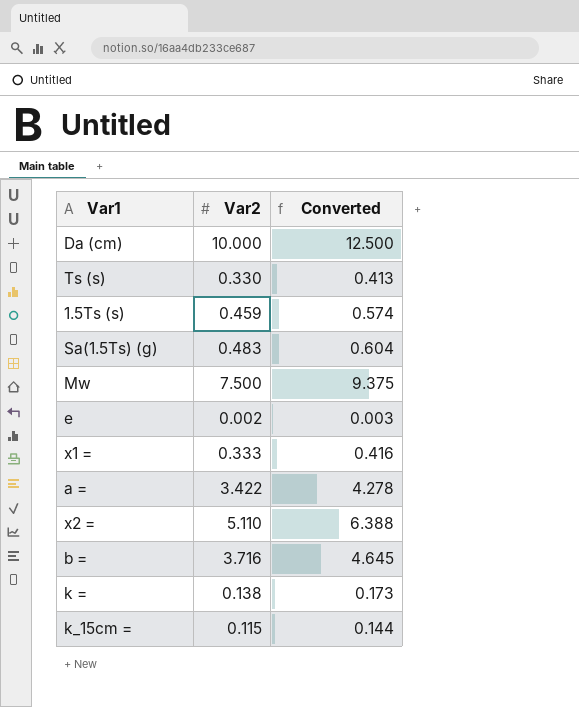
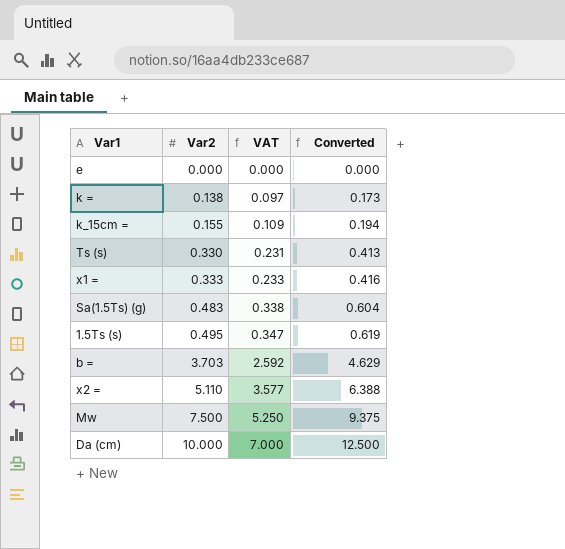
row order: none -> Var2 ascending
column VAT | formula: none -> [Var2] * 0.7
row a =: 3.422 | 4.278 -> none
e | Var2: 0.002 -> 0.000
e | Converted: 0.003 -> 0.000
k_15cm = | Var2: 0.115 -> 0.155
k_15cm = | Converted: 0.144 -> 0.194
1.5Ts (s) | Var2: 0.459 -> 0.495
1.5Ts (s) | Converted: 0.574 -> 0.619
b = | Var2: 3.716 -> 3.703
b = | Converted: 4.645 -> 4.629

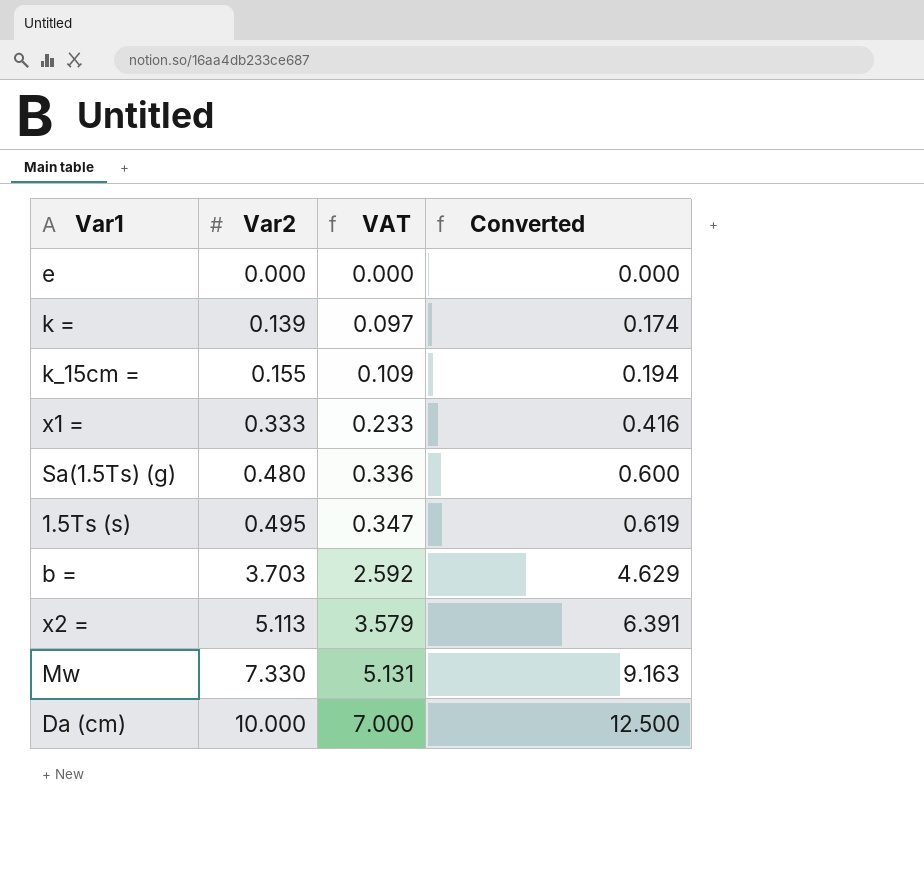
row Ts (s): 0.330 | 0.231 | 0.413 -> none
k = | Var2: 0.138 -> 0.139
k = | Converted: 0.173 -> 0.174
Sa(1.5Ts) (g) | Var2: 0.483 -> 0.480
Sa(1.5Ts) (g) | VAT: 0.338 -> 0.336
Sa(1.5Ts) (g) | Converted: 0.604 -> 0.600
x2 = | Var2: 5.110 -> 5.113
x2 = | VAT: 3.577 -> 3.579
x2 = | Converted: 6.388 -> 6.391
Mw | Var2: 7.500 -> 7.330
Mw | VAT: 5.250 -> 5.131
Mw | Converted: 9.375 -> 9.163

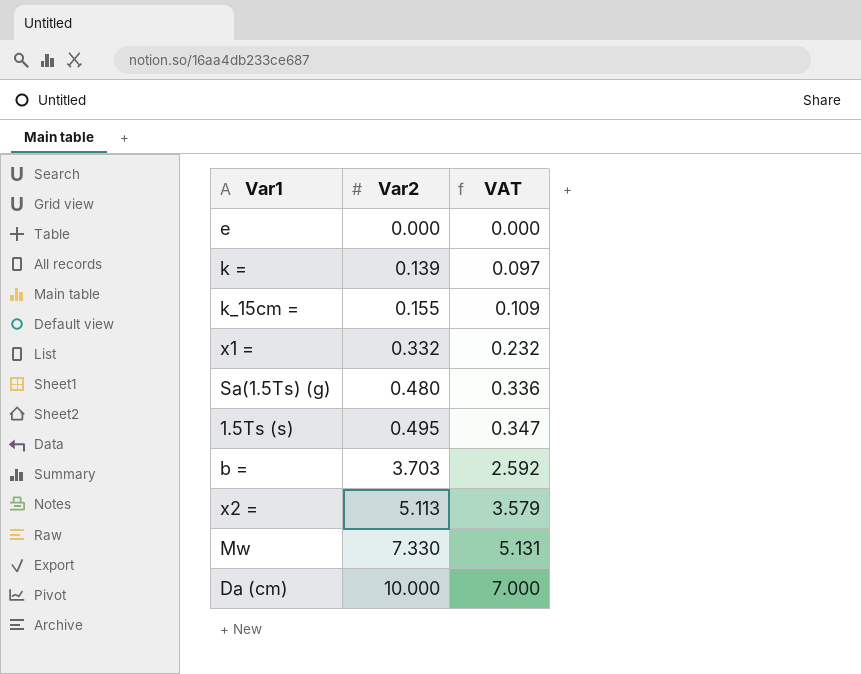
column Converted | formula: [Var2] * 1.25 -> none
x1 = | Var2: 0.333 -> 0.332
x1 = | VAT: 0.233 -> 0.232

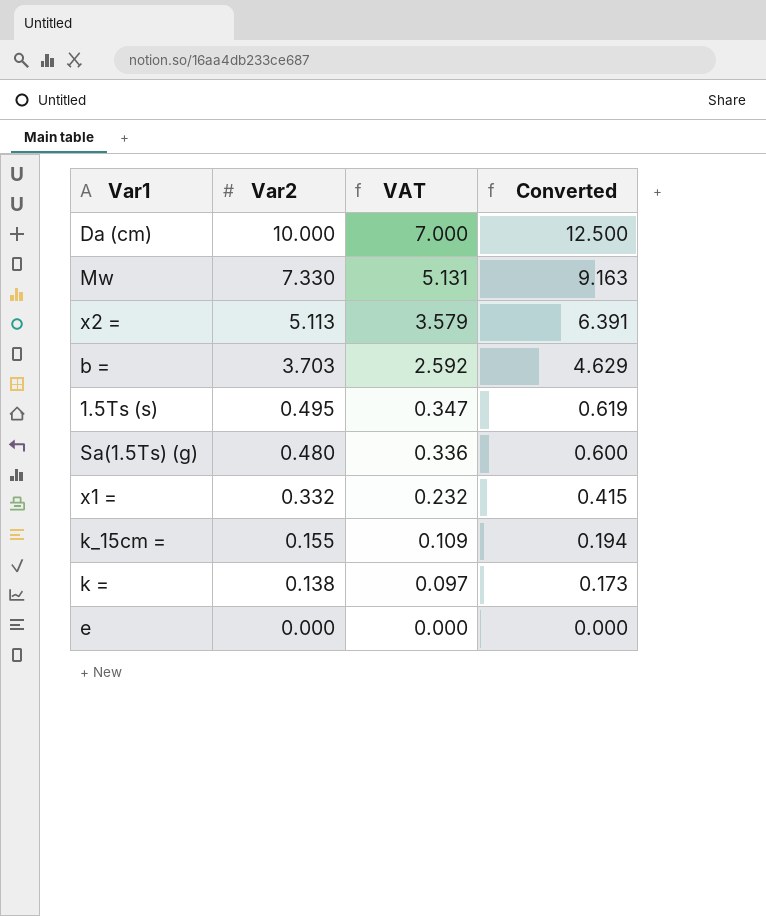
row order: Var2 ascending -> Var2 descending
column Converted | formula: none -> [Var2] * 1.25
k = | Var2: 0.139 -> 0.138

